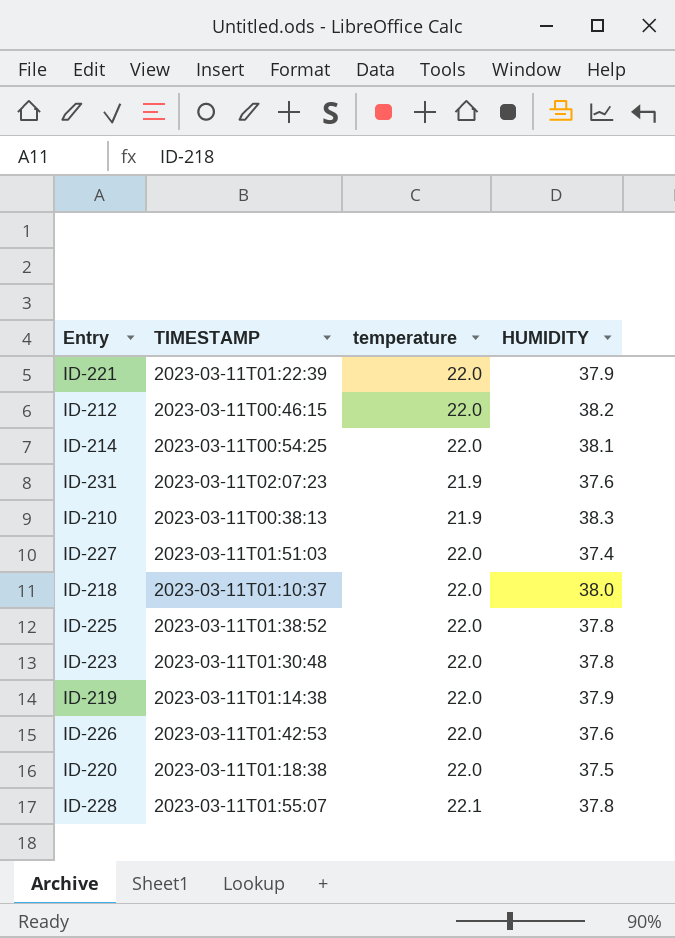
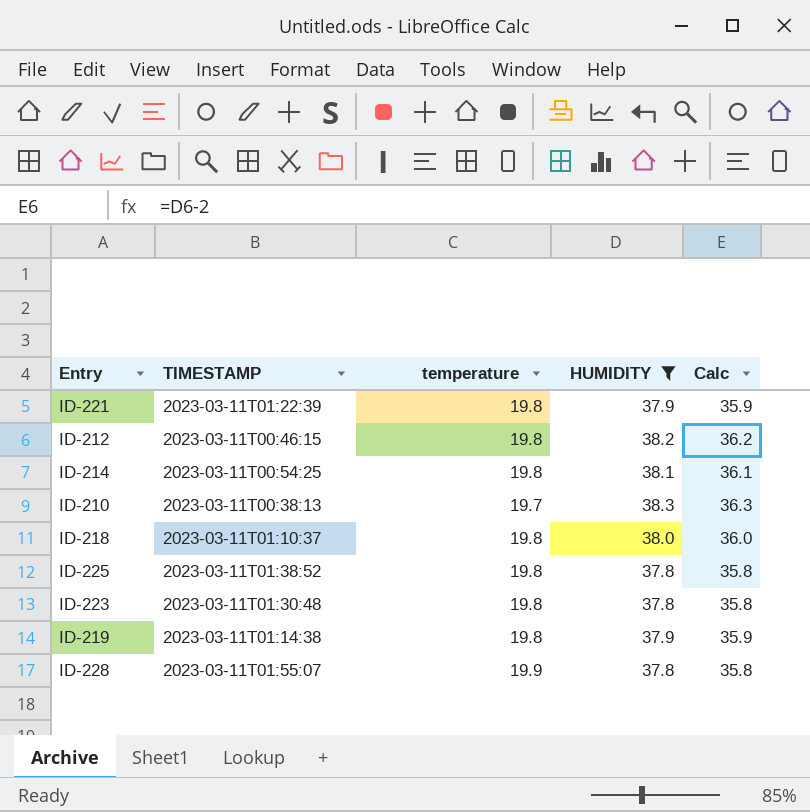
filter: none -> HUMIDITY >= 37.8
column Calc | formula: none -> [HUMIDITY] - 2
ID-221 | temperature: 22.0 -> 19.8
ID-212 | temperature: 22.0 -> 19.8
ID-214 | temperature: 22.0 -> 19.8
ID-210 | temperature: 21.9 -> 19.7
ID-218 | temperature: 22.0 -> 19.8
ID-225 | temperature: 22.0 -> 19.8
ID-223 | temperature: 22.0 -> 19.8
ID-219 | temperature: 22.0 -> 19.8
ID-228 | temperature: 22.1 -> 19.9

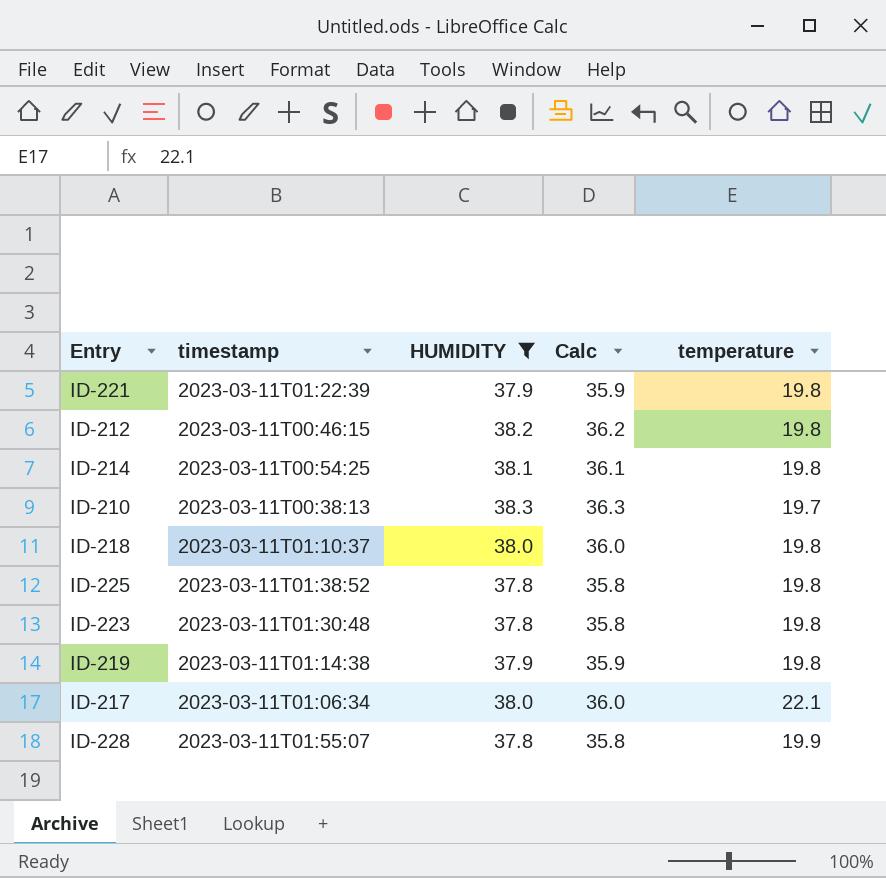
column name: TIMESTAMP -> timestamp
column temperature | position: 3 -> 5
row ID-217: none -> 2023-03-11T01:06:34 | 38.0 | 36.0 | 22.1

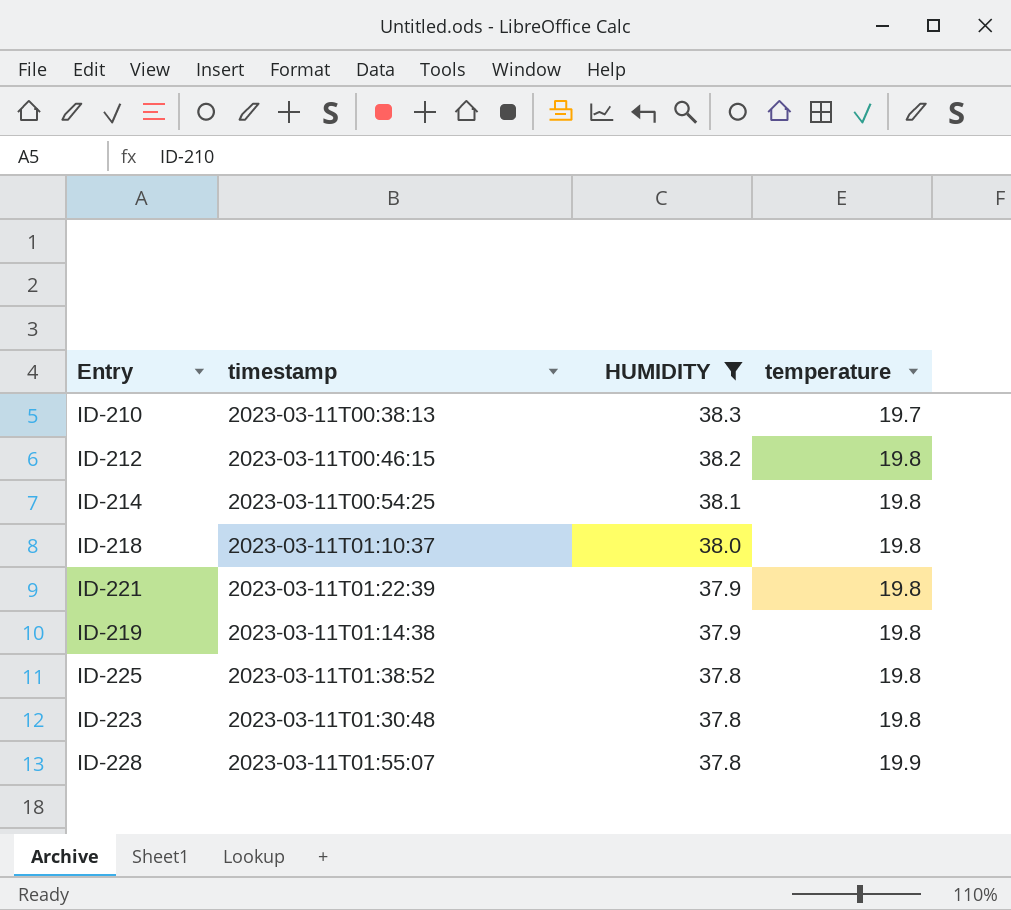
row order: none -> HUMIDITY descending
column Calc | formula: [HUMIDITY] - 2 -> none
row ID-217: 2023-03-11T01:06:34 | 38.0 | 36.0 | 22.1 -> none

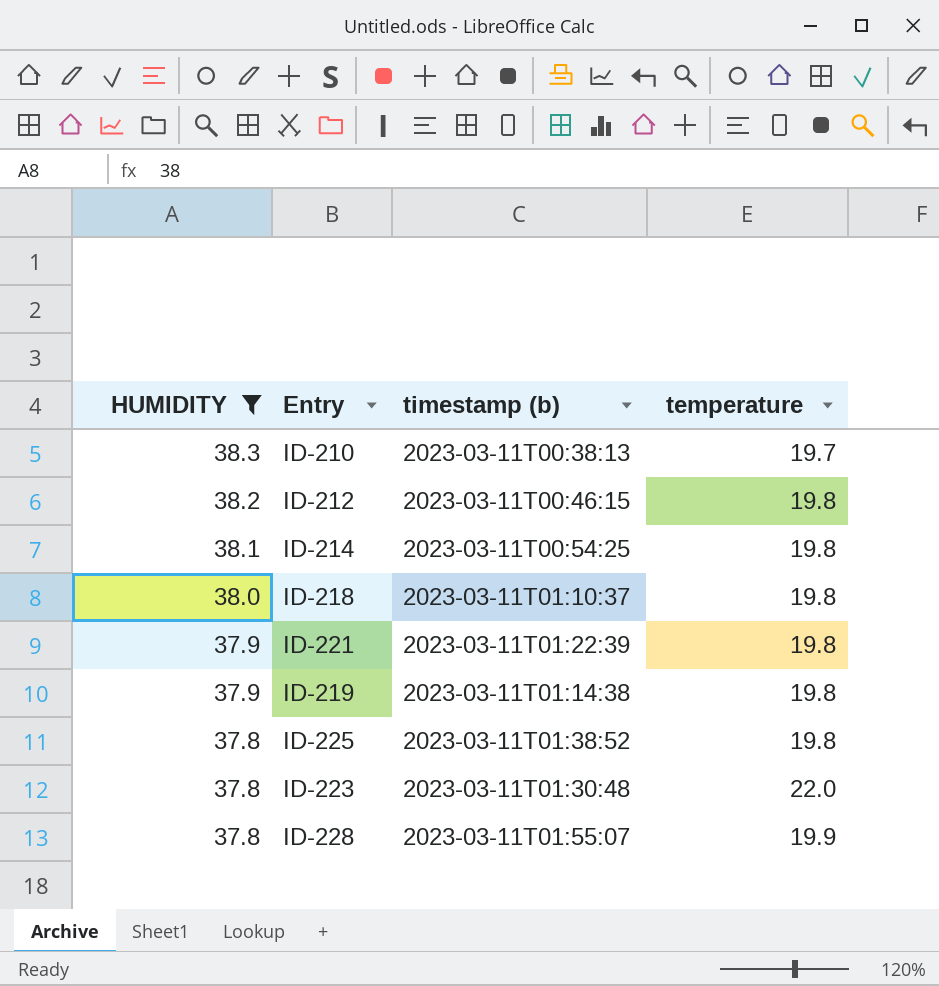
column HUMIDITY | position: 3 -> 1
column name: timestamp -> timestamp (b)
ID-223 | temperature: 19.8 -> 22.0

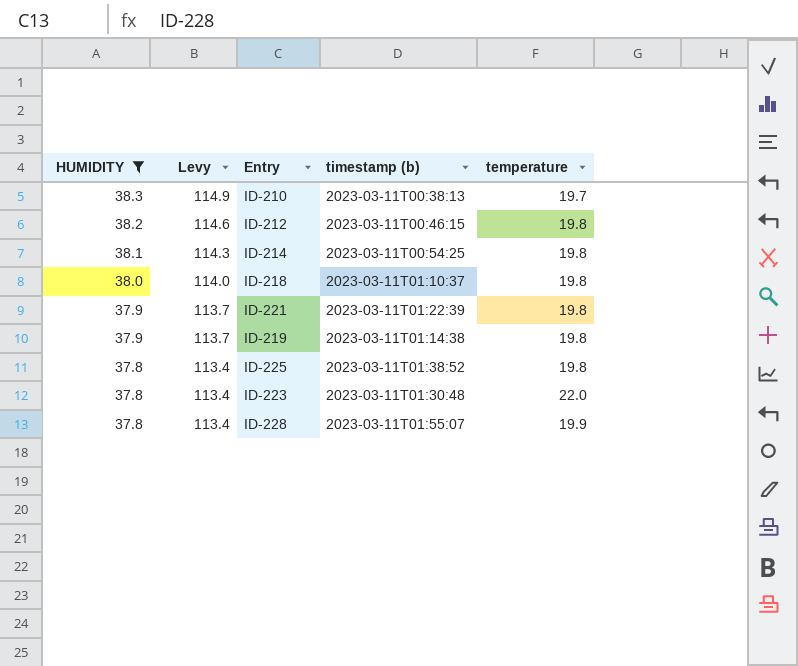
column Levy | formula: none -> [HUMIDITY] * 3

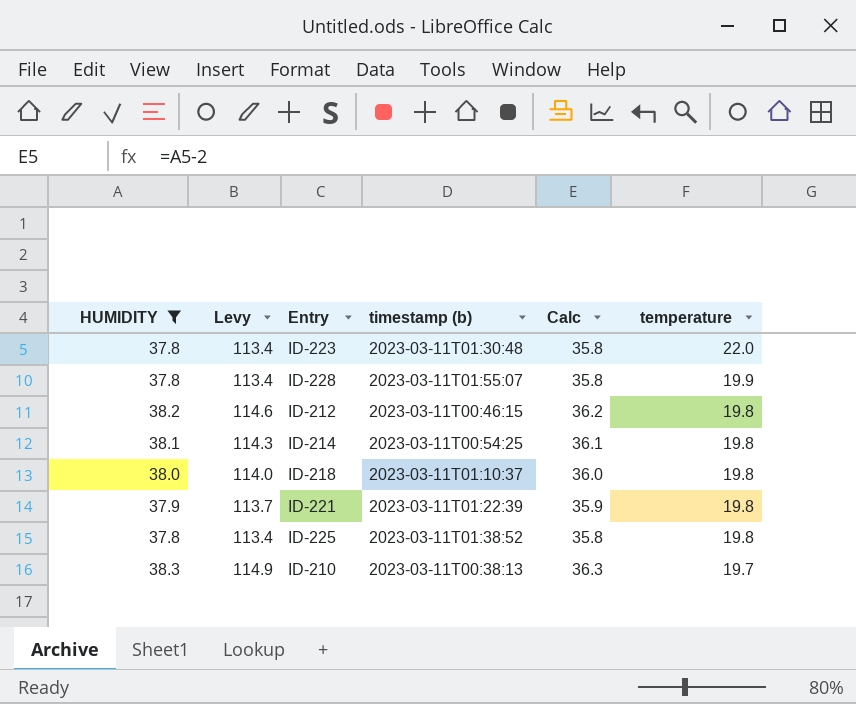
row order: HUMIDITY descending -> temperature descending
column Calc | formula: none -> [HUMIDITY] - 2
row ID-219: 37.9 | 113.7 | 2023-03-11T01:14:38 | 19.8 -> none

